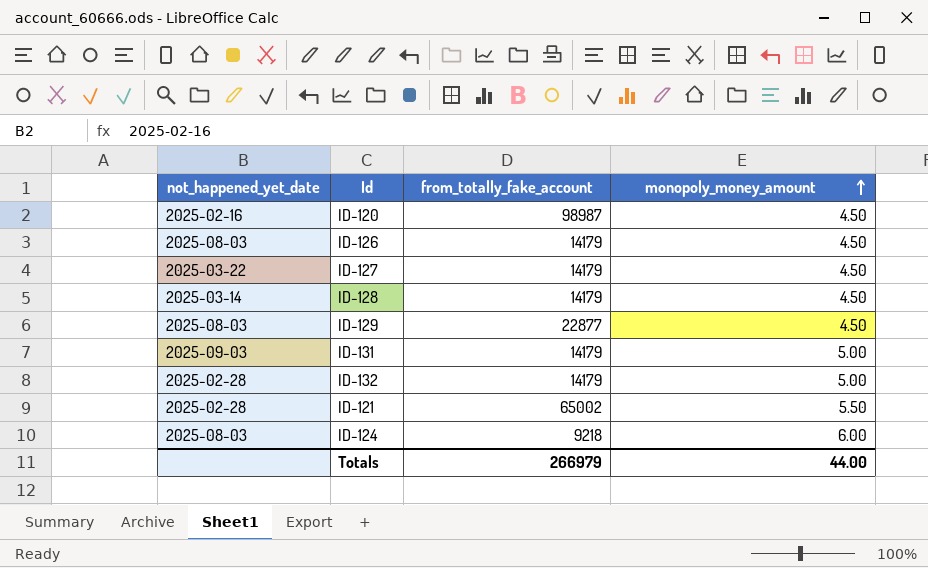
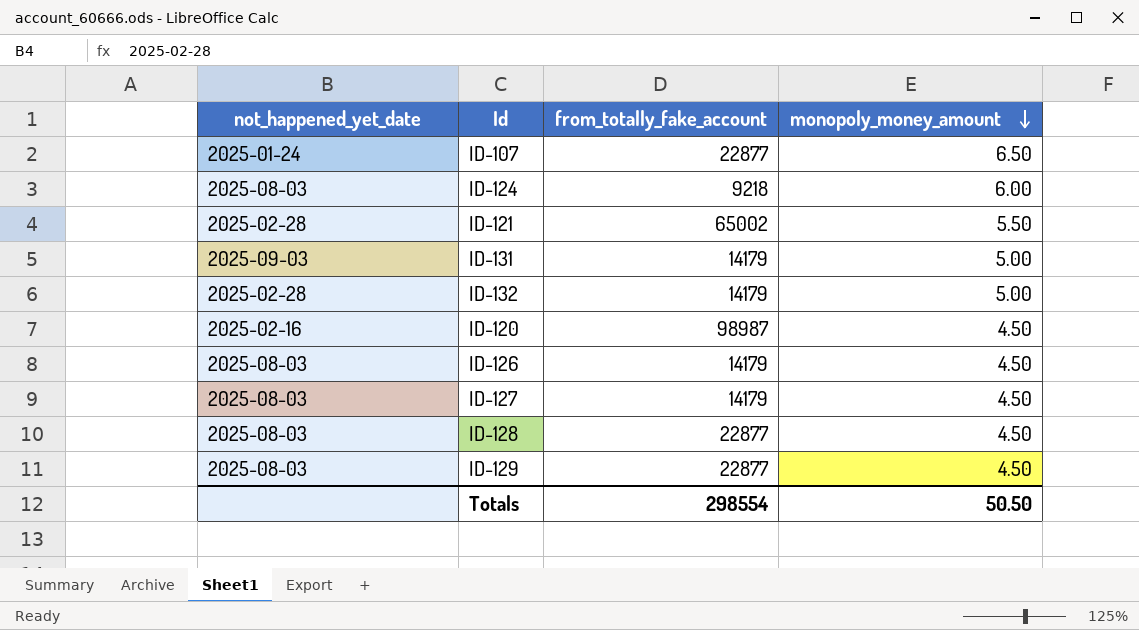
row order: monopoly_money_amount ascending -> monopoly_money_amount descending
row ID-107: none -> 2025-01-24 | 22877 | 6.50
ID-127 | not_happened_yet_date: 2025-03-22 -> 2025-08-03
ID-128 | not_happened_yet_date: 2025-03-14 -> 2025-08-03
ID-128 | from_totally_fake_account: 14179 -> 22877
Totals | from_totally_fake_account: 266979 -> 298554
Totals | monopoly_money_amount: 44.00 -> 50.50

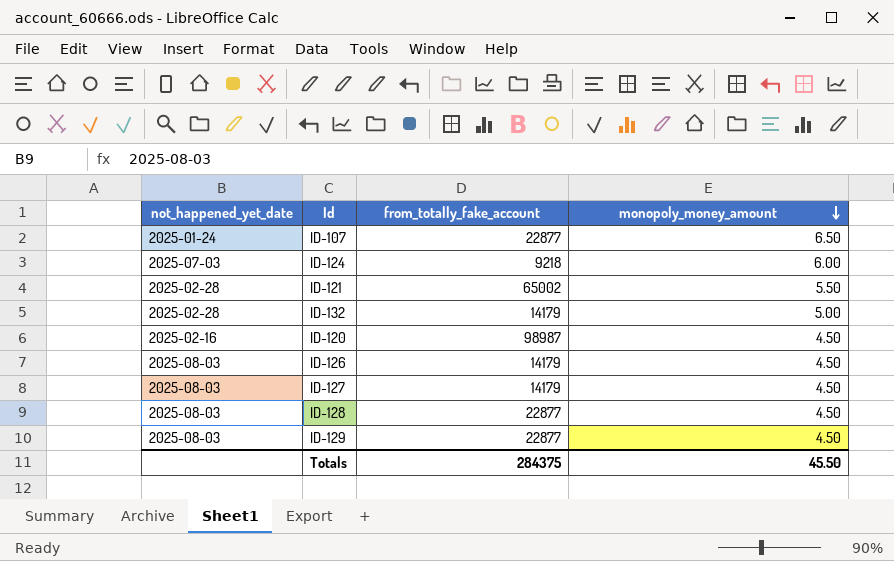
row ID-131: 2025-09-03 | 14179 | 5.00 -> none
ID-124 | not_happened_yet_date: 2025-08-03 -> 2025-07-03
Totals | from_totally_fake_account: 298554 -> 284375
Totals | monopoly_money_amount: 50.50 -> 45.50

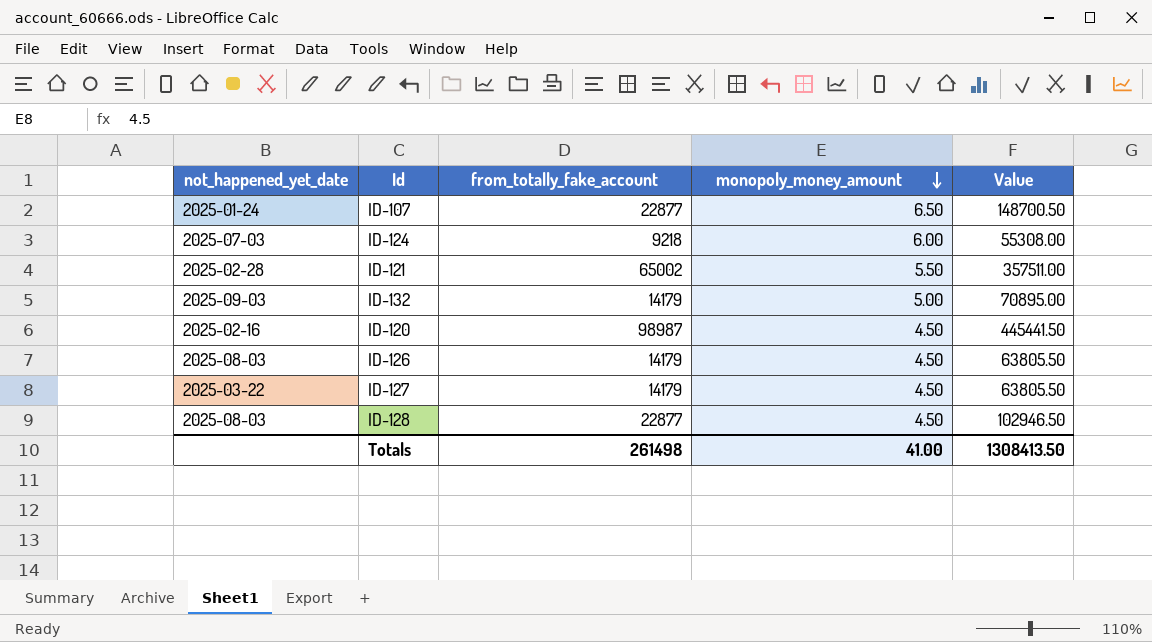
column Value | formula: none -> [from_totally_fake_account] * [monopoly_money_amount]
row ID-129: 2025-08-03 | 22877 | 4.50 -> none
ID-132 | not_happened_yet_date: 2025-02-28 -> 2025-09-03
ID-127 | not_happened_yet_date: 2025-08-03 -> 2025-03-22
Totals | from_totally_fake_account: 284375 -> 261498
Totals | monopoly_money_amount: 45.50 -> 41.00

